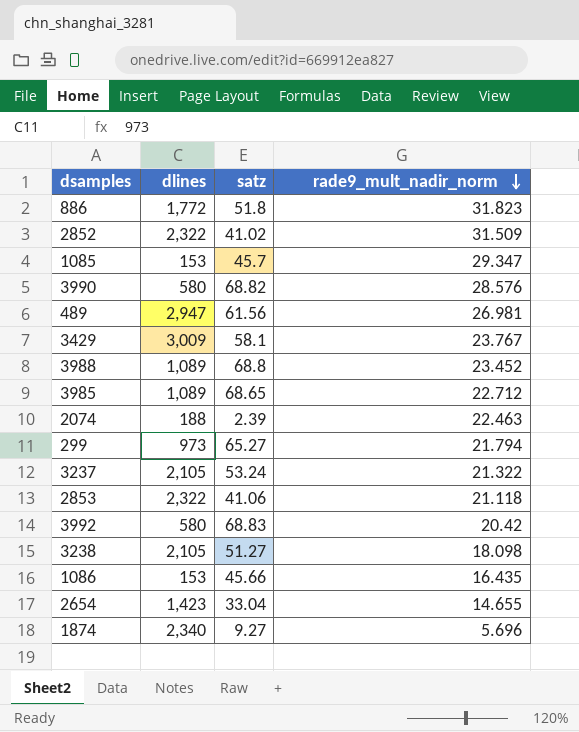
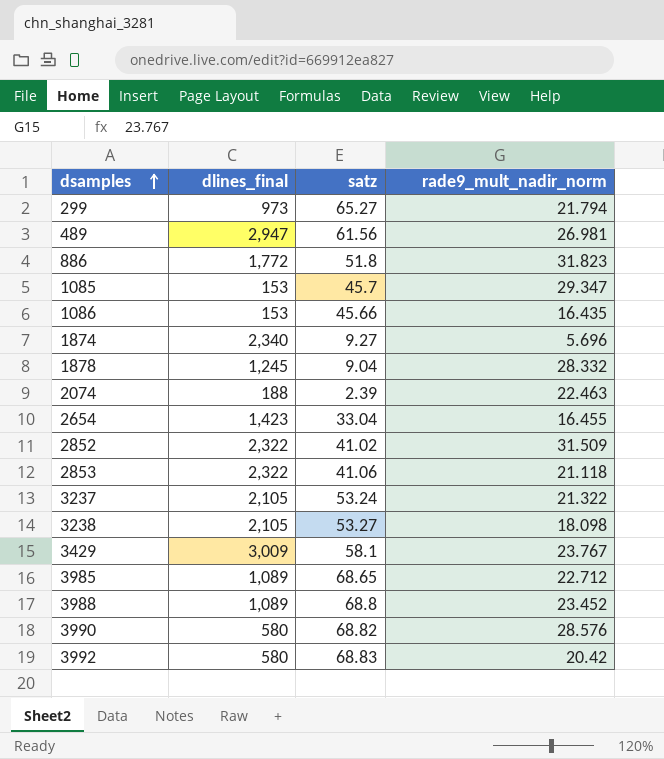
row order: rade9_mult_nadir_norm descending -> dsamples ascending
column name: dlines -> dlines_final
row 1878: none -> 1,245 | 9.04 | 28.332
2654 | rade9_mult_nadir_norm: 14.655 -> 16.455
3238 | satz: 51.27 -> 53.27

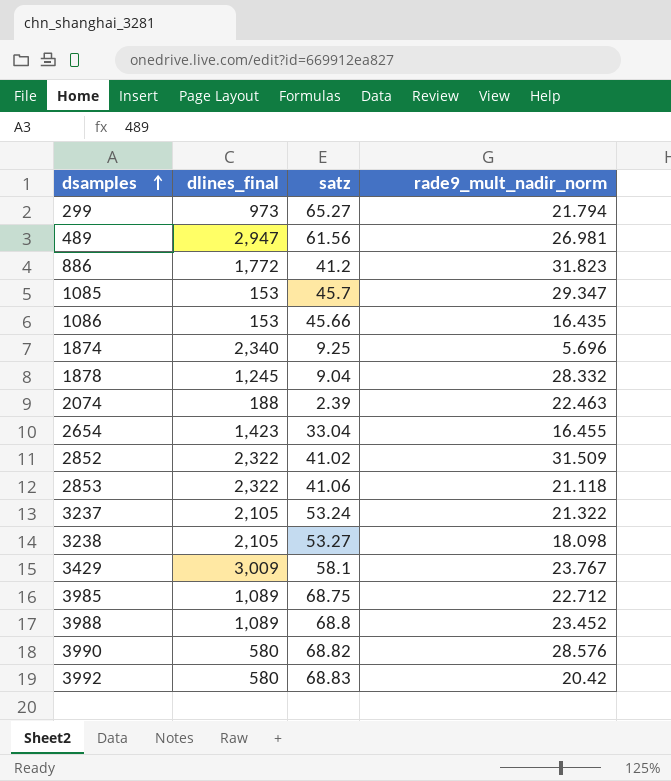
886 | satz: 51.8 -> 41.2
1874 | satz: 9.27 -> 9.25
3985 | satz: 68.65 -> 68.75

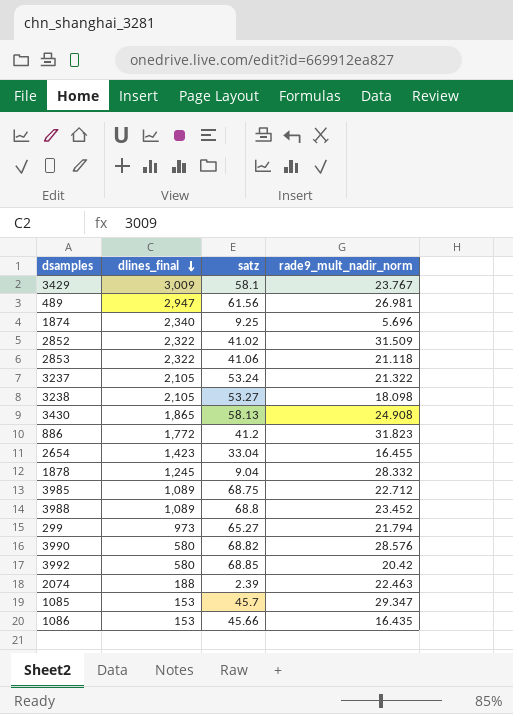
row order: dsamples ascending -> dlines_final descending
row 3430: none -> 1,865 | 58.13 | 24.908
3992 | satz: 68.83 -> 68.85

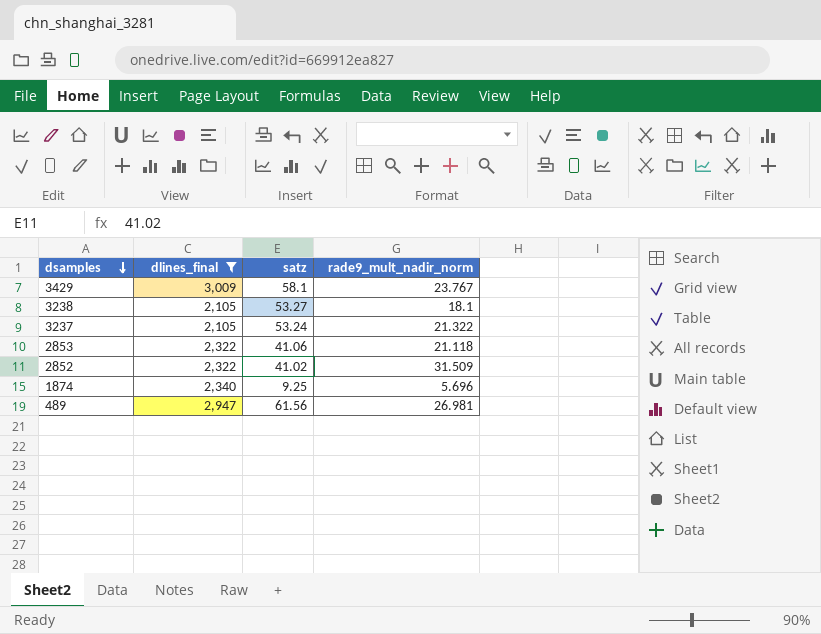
filter: none -> dlines_final >= 2,105
row order: dlines_final descending -> dsamples descending
3238 | rade9_mult_nadir_norm: 18.098 -> 18.1

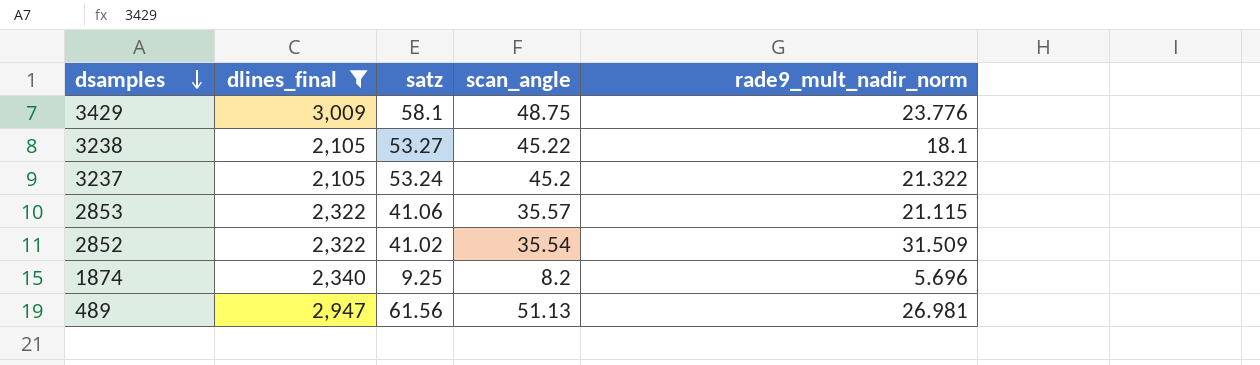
column scan_angle | position: none -> 4
3429 | rade9_mult_nadir_norm: 23.767 -> 23.776
2853 | rade9_mult_nadir_norm: 21.118 -> 21.115

